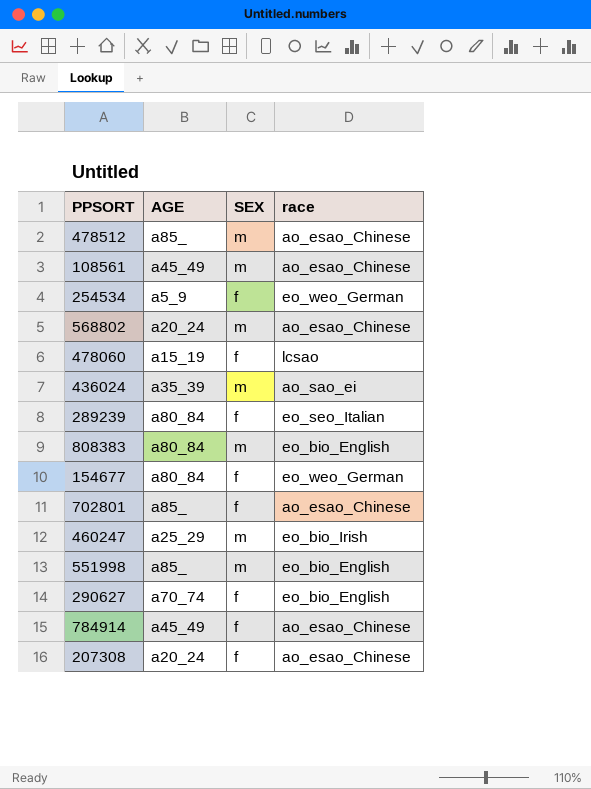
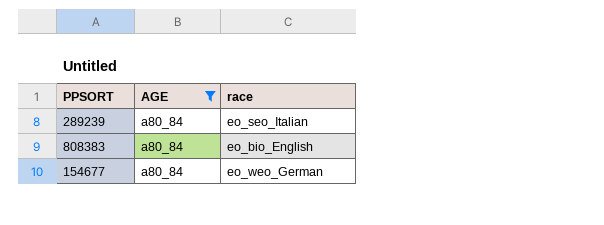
filter: none -> AGE = a80_84
column SEX | position: 3 -> none

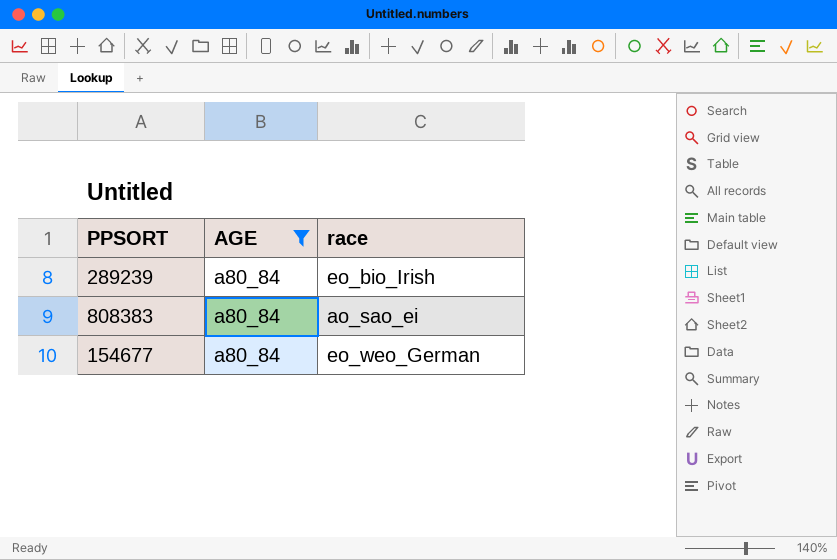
289239 | race: eo_seo_Italian -> eo_bio_Irish
808383 | race: eo_bio_English -> ao_sao_ei

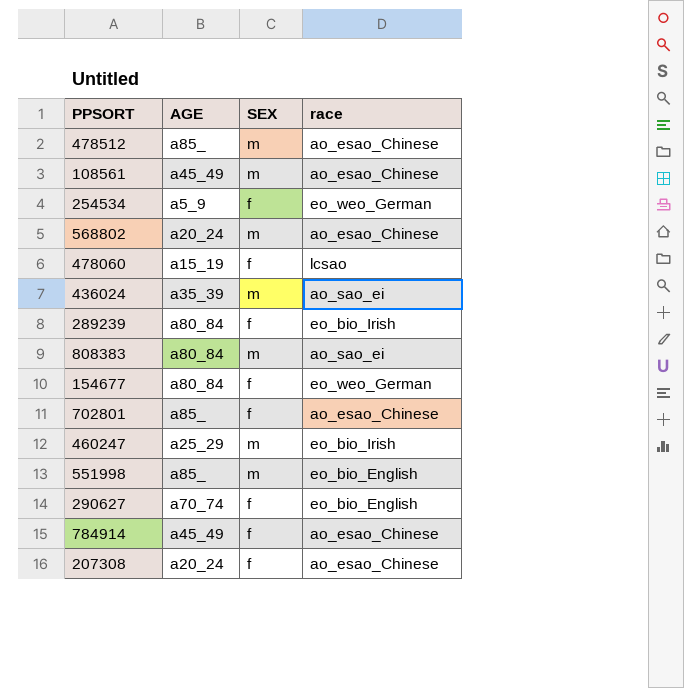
filter: AGE = a80_84 -> none
column SEX | position: none -> 3

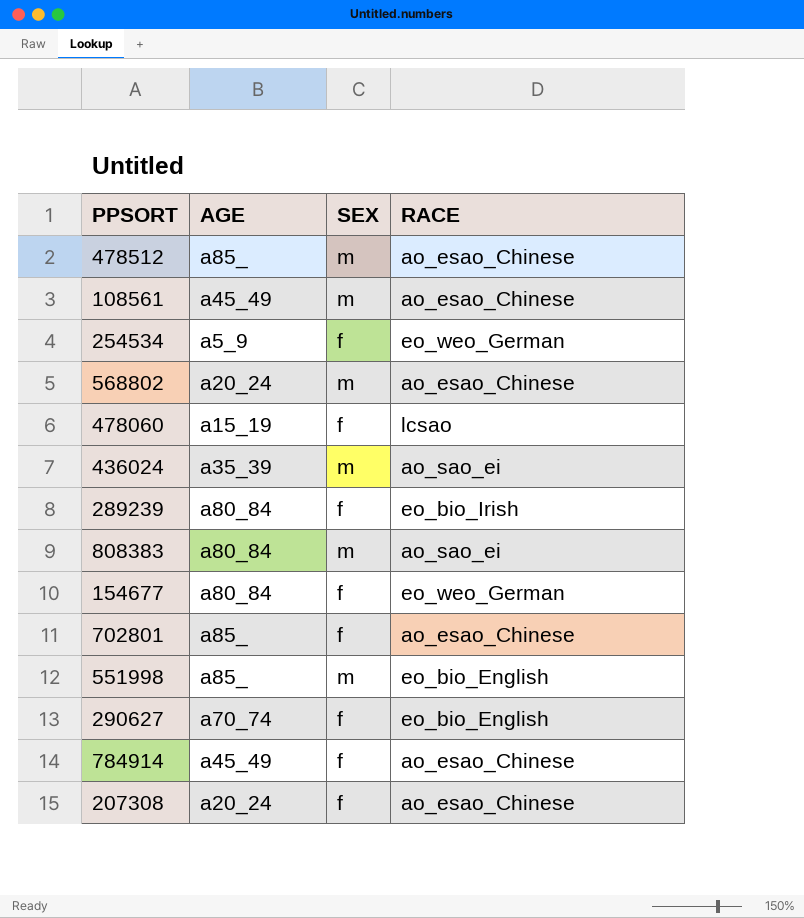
column name: race -> RACE
row 460247: a25_29 | m | eo_bio_Irish -> none

